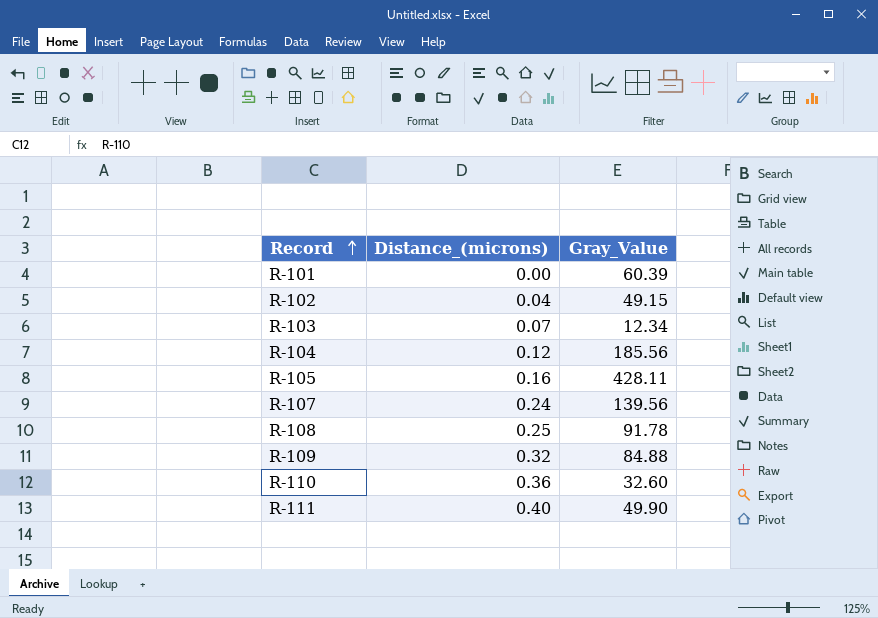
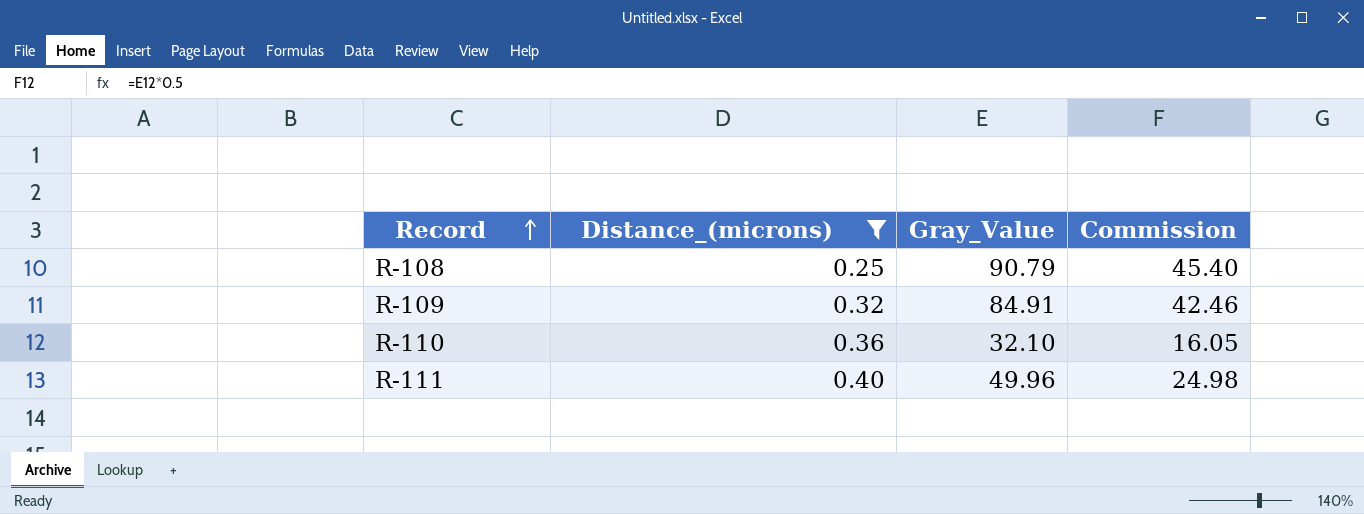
filter: none -> Distance_(microns) >= 0.25
column Commission | formula: none -> [Gray_Value] * 0.5
R-108 | Gray_Value: 91.78 -> 90.79
R-109 | Gray_Value: 84.88 -> 84.91
R-110 | Gray_Value: 32.60 -> 32.10
R-111 | Gray_Value: 49.90 -> 49.96

